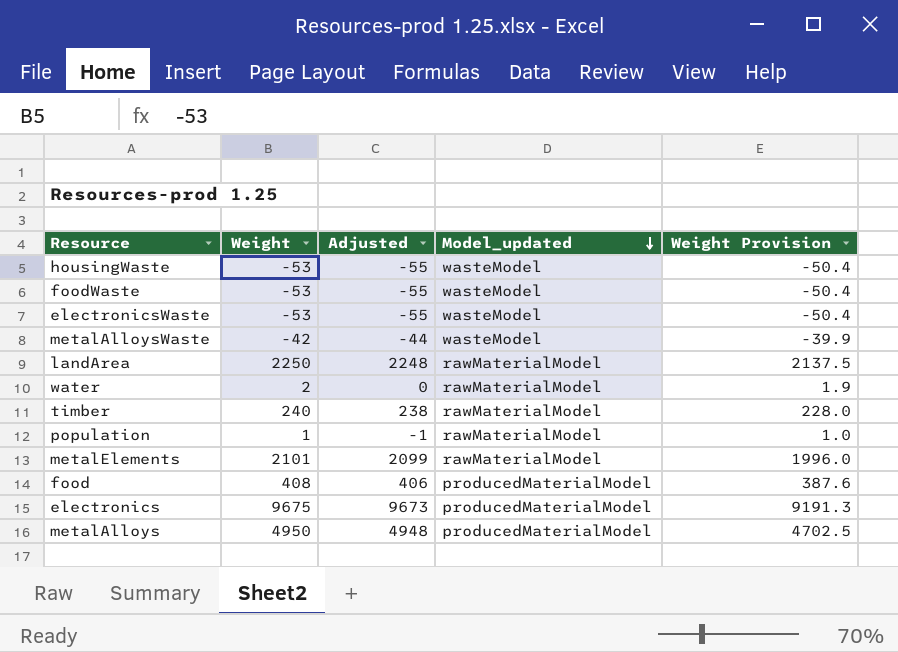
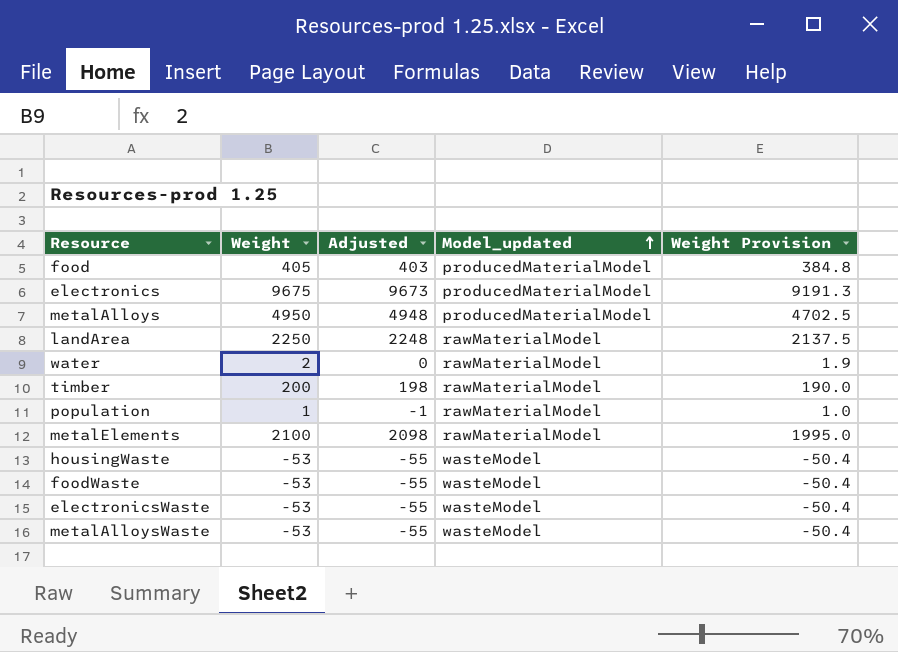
row order: Model_updated descending -> Model_updated ascending
food | Weight: 408 -> 405
food | Adjusted: 406 -> 403
food | Weight Provision: 387.6 -> 384.8
timber | Weight: 240 -> 200
timber | Adjusted: 238 -> 198
timber | Weight Provision: 228.0 -> 190.0
metalElements | Weight: 2101 -> 2100
metalElements | Adjusted: 2099 -> 2098
metalElements | Weight Provision: 1996.0 -> 1995.0
metalAlloysWaste | Weight: -42 -> -53
metalAlloysWaste | Adjusted: -44 -> -55
metalAlloysWaste | Weight Provision: -39.9 -> -50.4

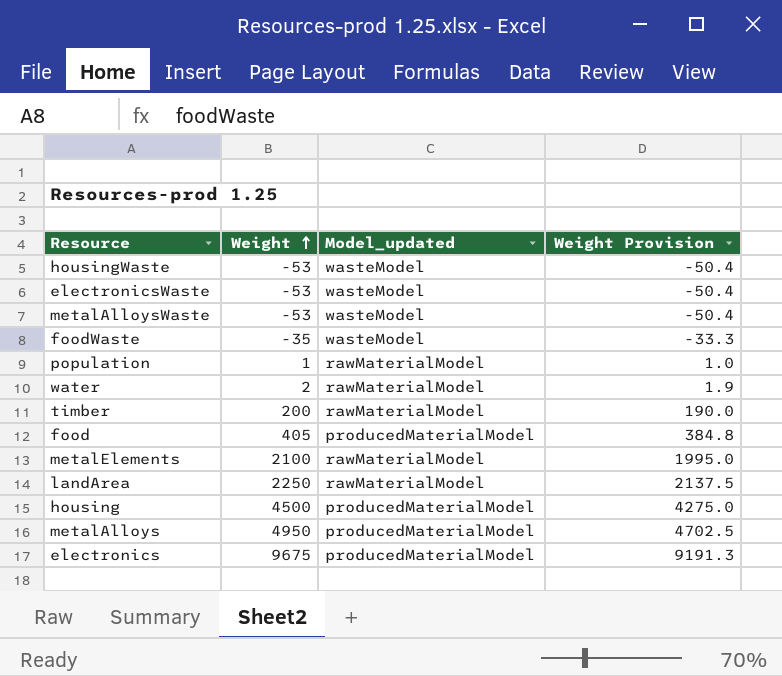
row order: Model_updated ascending -> Weight ascending
column Adjusted | formula: [Weight] - 2 -> none
foodWaste | Weight: -53 -> -35
foodWaste | Weight Provision: -50.4 -> -33.3
row housing: none -> 4500 | producedMaterialModel | 4275.0

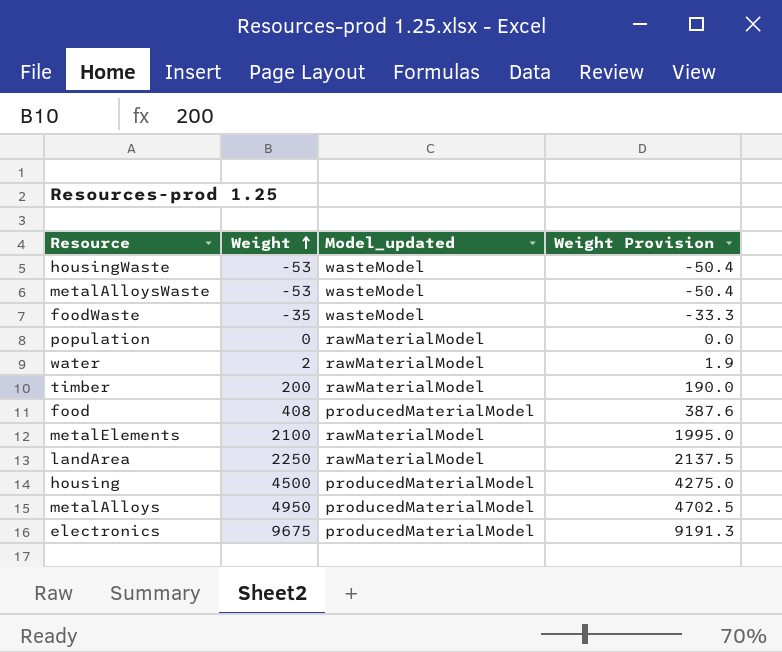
row electronicsWaste: -53 | wasteModel | -50.4 -> none
population | Weight: 1 -> 0
population | Weight Provision: 1.0 -> 0.0
food | Weight: 405 -> 408
food | Weight Provision: 384.8 -> 387.6

